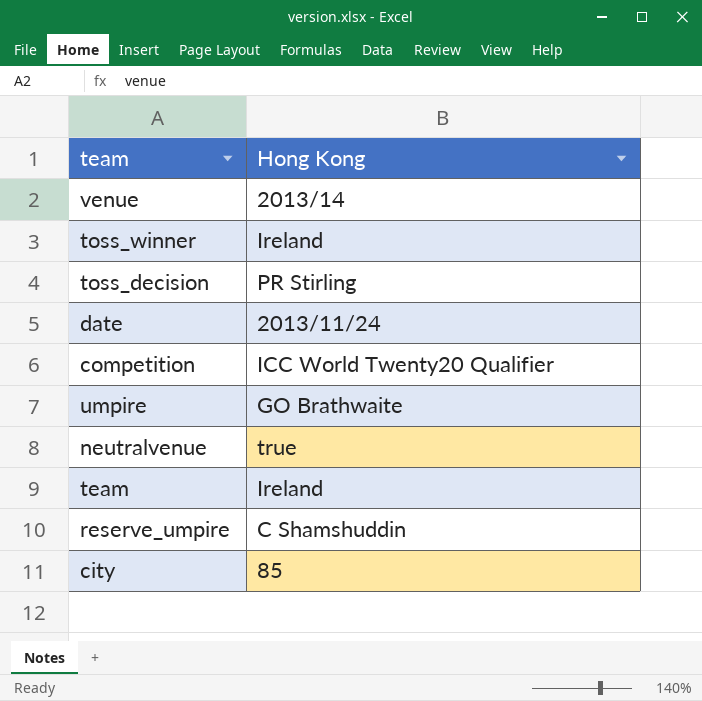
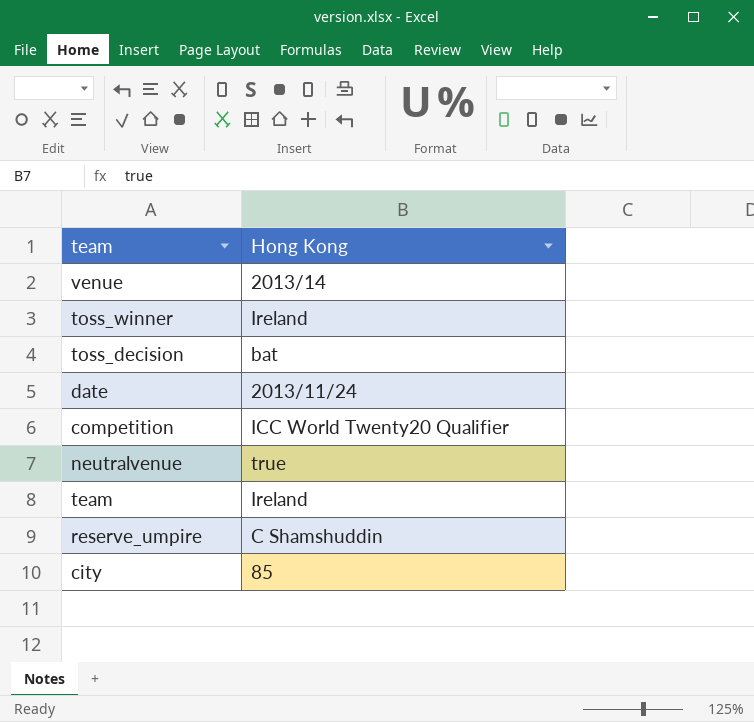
row umpire: GO Brathwaite -> none
toss_decision | Hong Kong: PR Stirling -> bat

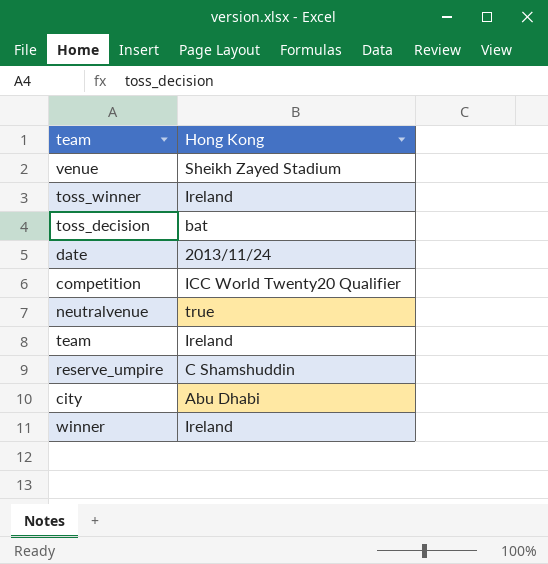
venue | Hong Kong: 2013/14 -> Sheikh Zayed Stadium
city | Hong Kong: 85 -> Abu Dhabi
row winner: none -> Ireland

